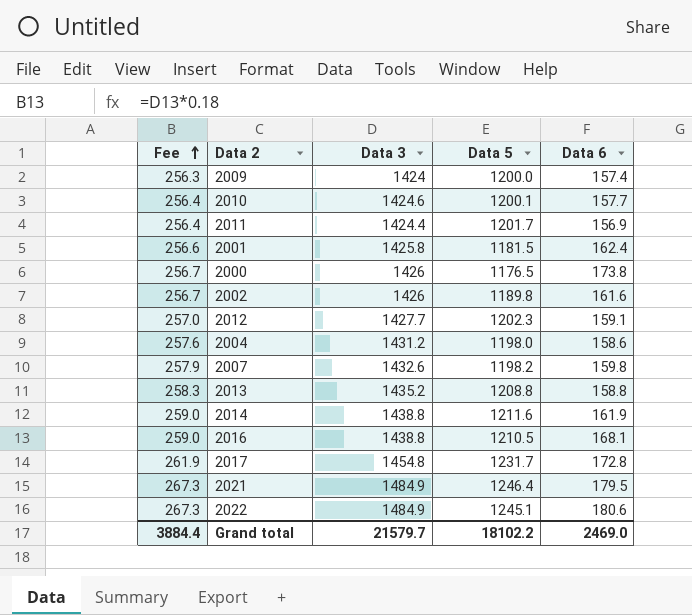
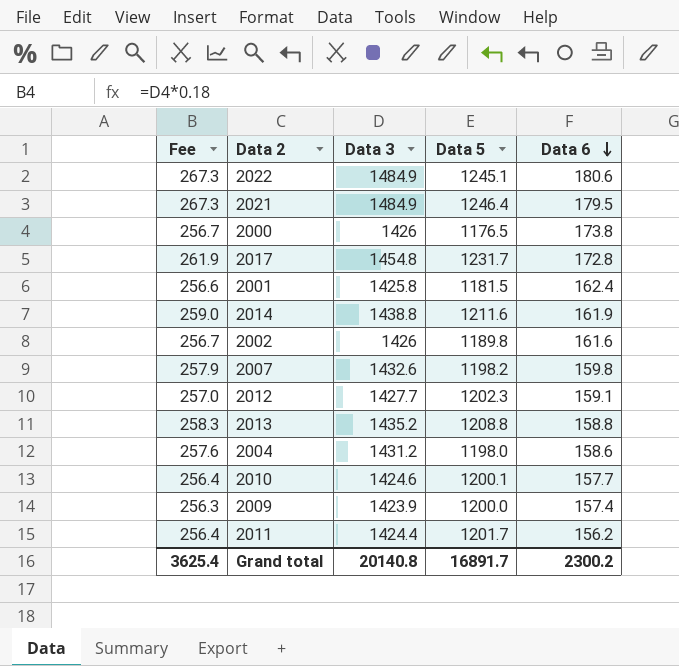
row order: Fee ascending -> Data 6 descending
row 2016: 259.0 | 1438.8 | 1210.5 | 168.1 -> none
2009 | Data 3: 1424 -> 1423.9
2011 | Data 6: 156.9 -> 156.2
Grand total | Fee: 3884.4 -> 3625.4
Grand total | Data 3: 21579.7 -> 20140.8
Grand total | Data 5: 18102.2 -> 16891.7
Grand total | Data 6: 2469.0 -> 2300.2

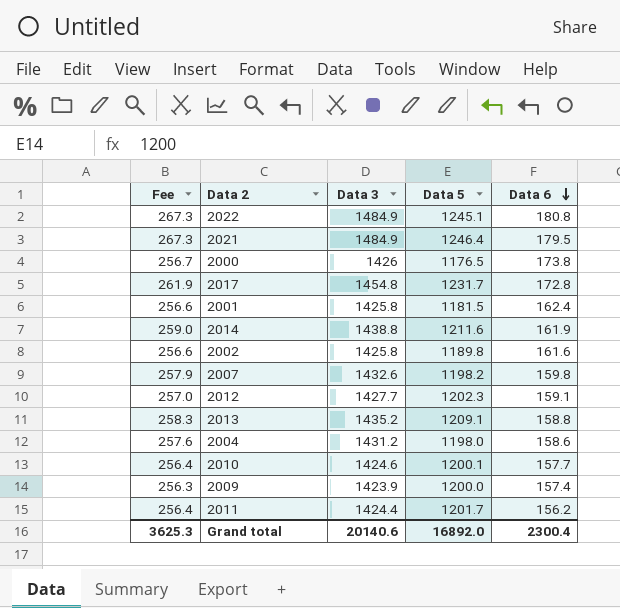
2022 | Data 6: 180.6 -> 180.8
2002 | Fee: 256.7 -> 256.6
2002 | Data 3: 1426 -> 1425.8
2013 | Data 5: 1208.8 -> 1209.1
Grand total | Fee: 3625.4 -> 3625.3
Grand total | Data 3: 20140.8 -> 20140.6
Grand total | Data 5: 16891.7 -> 16892.0
Grand total | Data 6: 2300.2 -> 2300.4

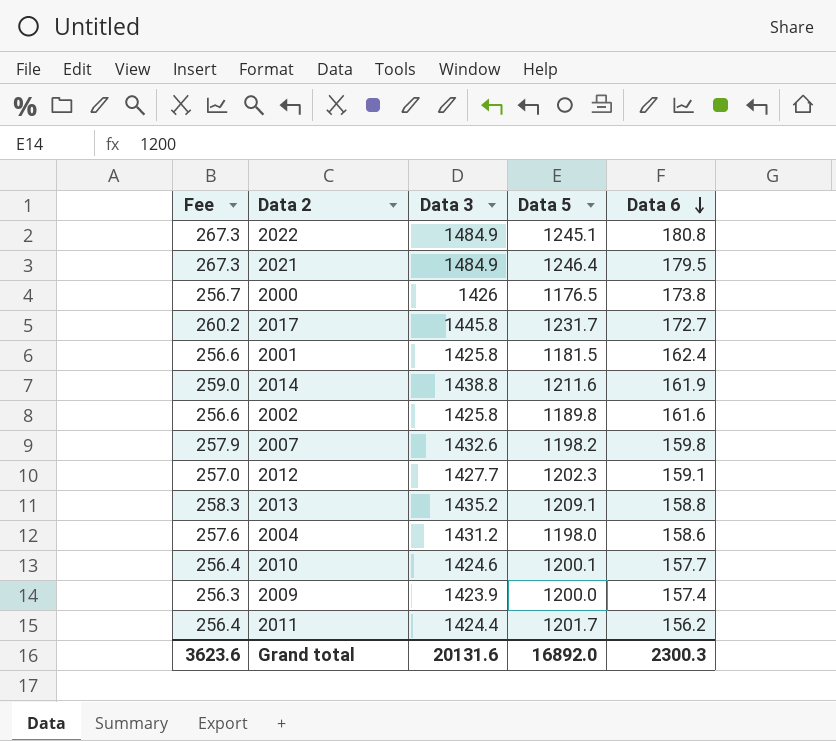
2017 | Fee: 261.9 -> 260.2
2017 | Data 3: 1454.8 -> 1445.8
2017 | Data 6: 172.8 -> 172.7
Grand total | Fee: 3625.3 -> 3623.6
Grand total | Data 3: 20140.6 -> 20131.6
Grand total | Data 6: 2300.4 -> 2300.3

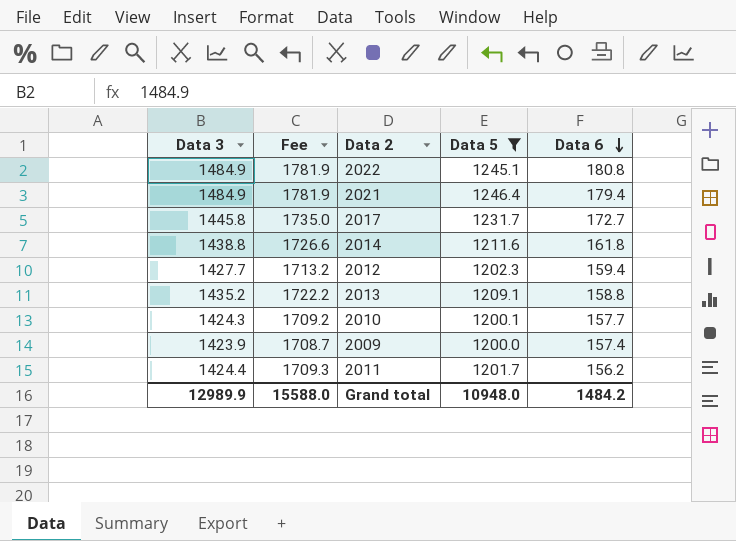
filter: none -> Data 5 >= 1200.0
column Data 3 | position: 3 -> 1
column Fee | formula: [Data 3] * 0.18 -> [Data 3] * 1.2
2021 | Data 6: 179.5 -> 179.4
2014 | Data 6: 161.9 -> 161.8
2012 | Data 6: 159.1 -> 159.4
2010 | Data 3: 1424.6 -> 1424.3
Grand total | Data 3: 20131.6 -> 12989.9
Grand total | Fee: 3623.6 -> 15588.0
Grand total | Data 5: 16892.0 -> 10948.0
Grand total | Data 6: 2300.3 -> 1484.2

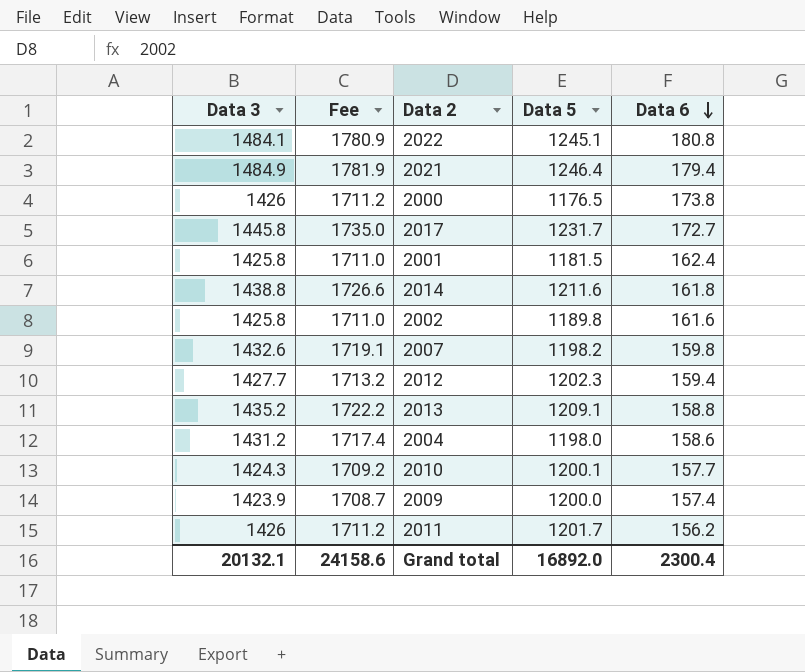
filter: Data 5 >= 1200.0 -> none
2022 | Data 3: 1484.9 -> 1484.1
2022 | Fee: 1781.9 -> 1780.9
2011 | Data 3: 1424.4 -> 1426
2011 | Fee: 1709.3 -> 1711.2
Grand total | Data 3: 12989.9 -> 20132.1
Grand total | Fee: 15588.0 -> 24158.6
Grand total | Data 5: 10948.0 -> 16892.0
Grand total | Data 6: 1484.2 -> 2300.4

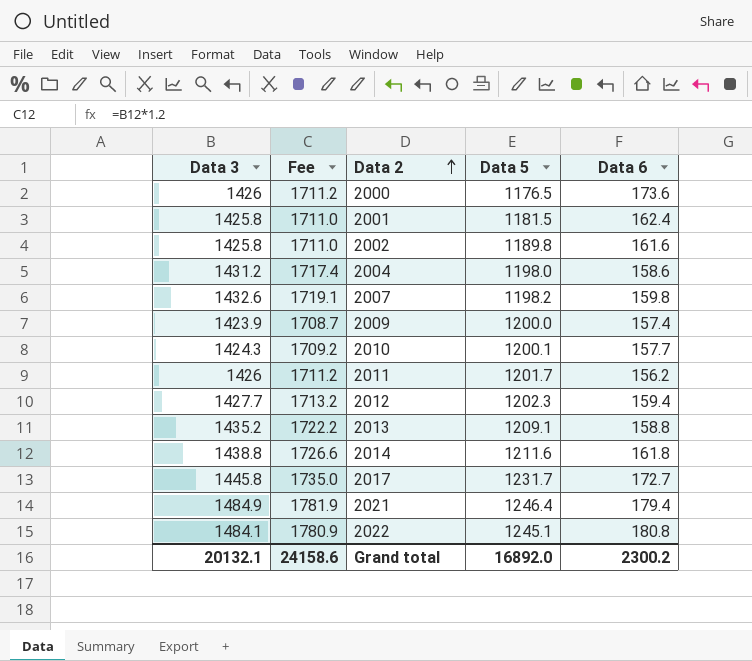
row order: Data 6 descending -> Data 2 ascending
2000 | Data 6: 173.8 -> 173.6
Grand total | Data 6: 2300.4 -> 2300.2

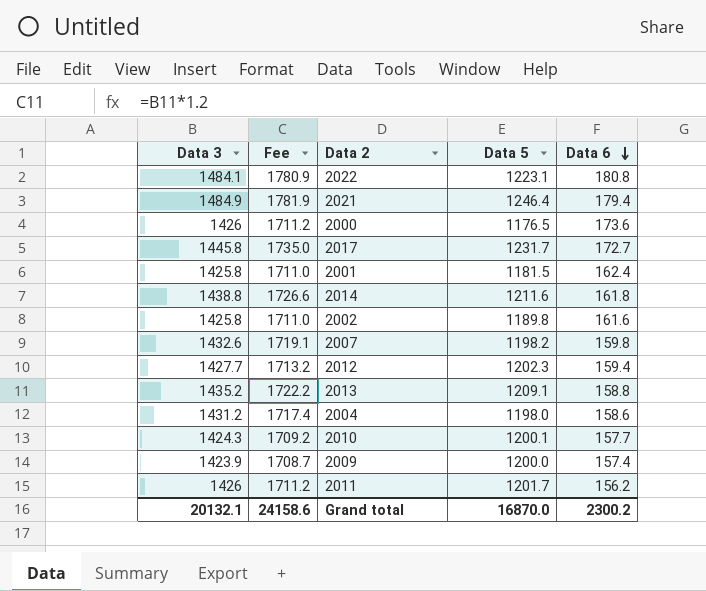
row order: Data 2 ascending -> Data 6 descending
2022 | Data 5: 1245.1 -> 1223.1
Grand total | Data 5: 16892.0 -> 16870.0

